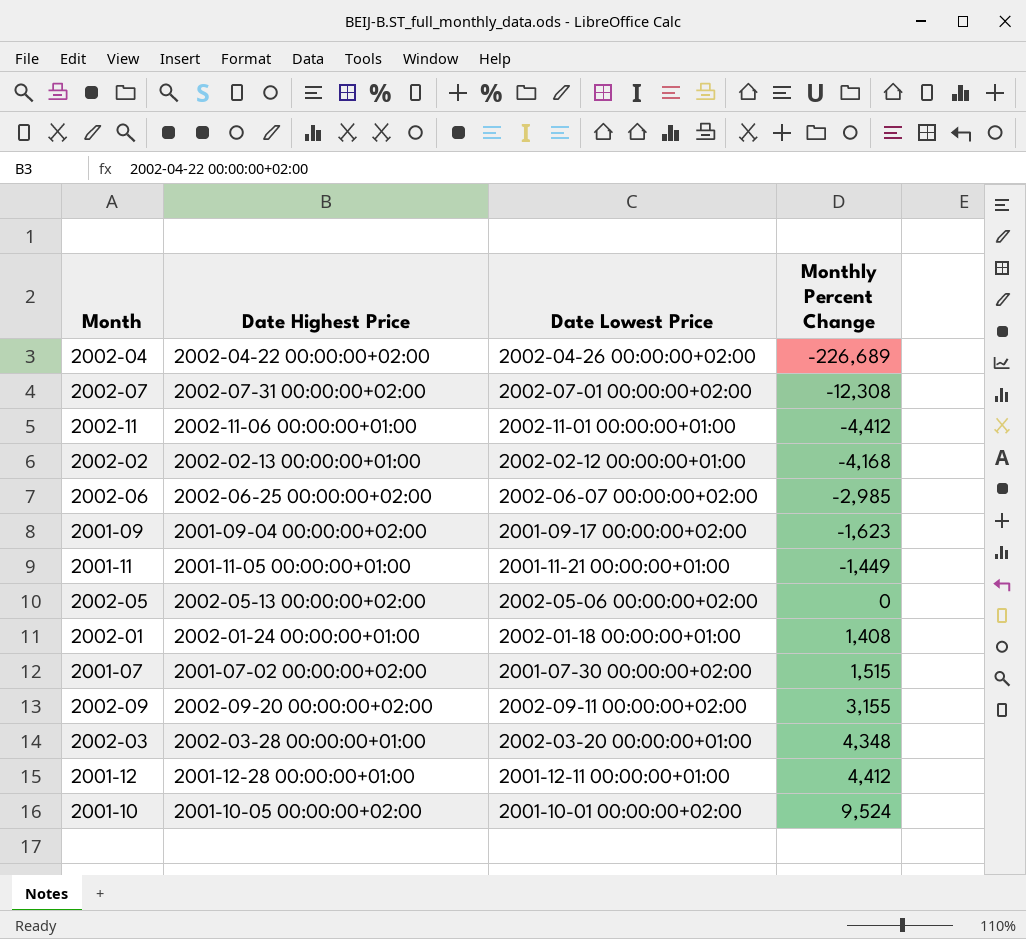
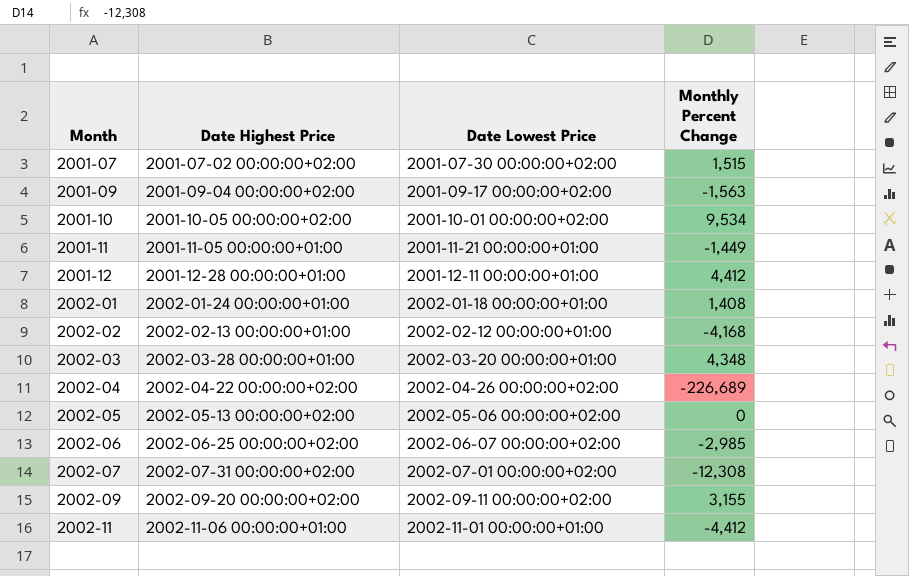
row order: Monthly Percent Change ascending -> Month ascending
2001-09 | Monthly Percent Change: -1,623 -> -1,563
2001-10 | Monthly Percent Change: 9,524 -> 9,534

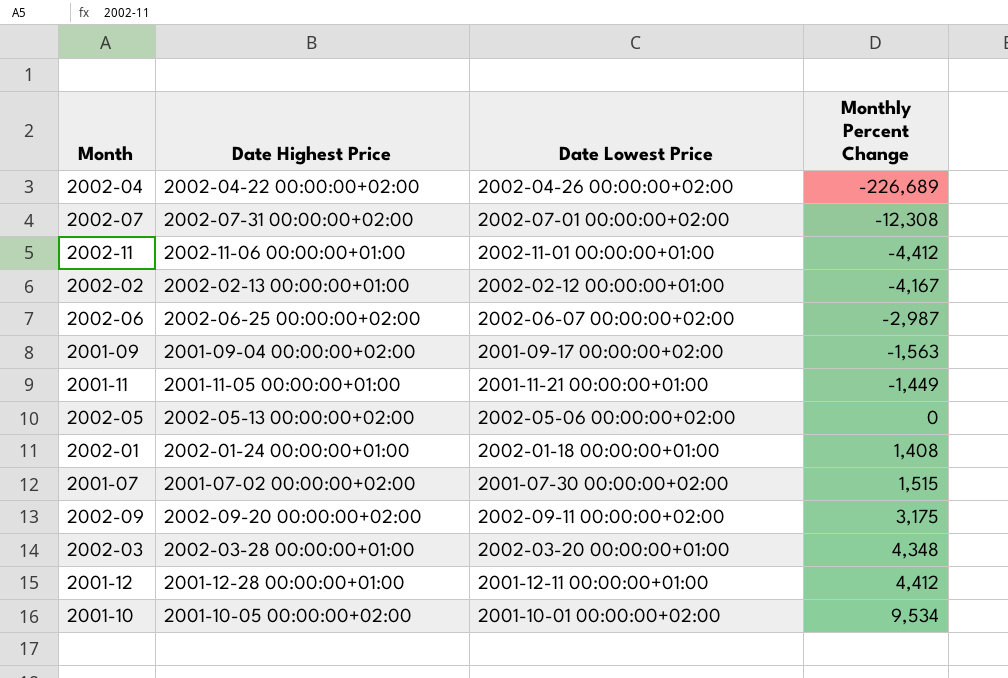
row order: Month ascending -> Monthly Percent Change ascending
2002-02 | Monthly Percent Change: -4,168 -> -4,167
2002-06 | Monthly Percent Change: -2,985 -> -2,987
2002-09 | Monthly Percent Change: 3,155 -> 3,175

